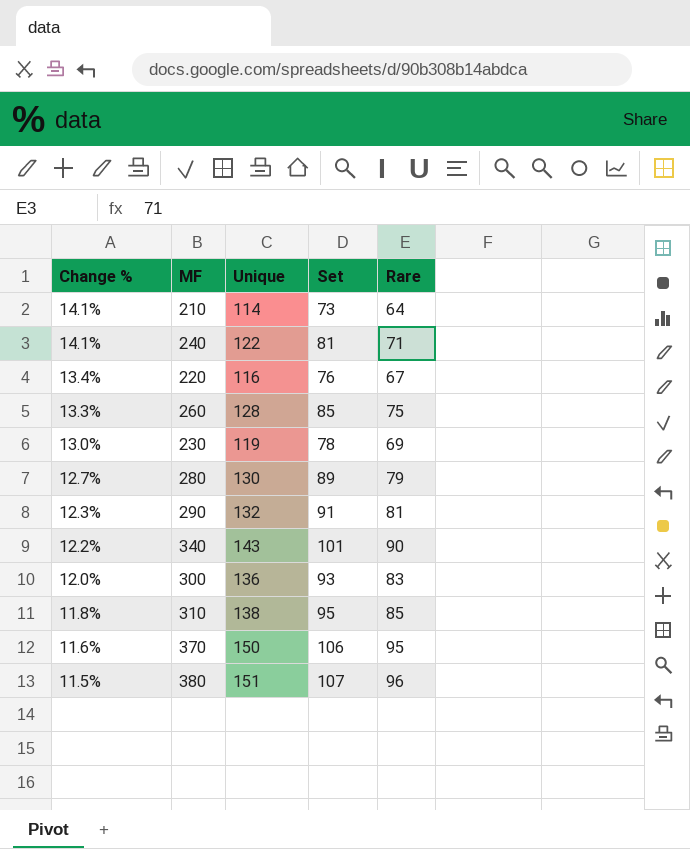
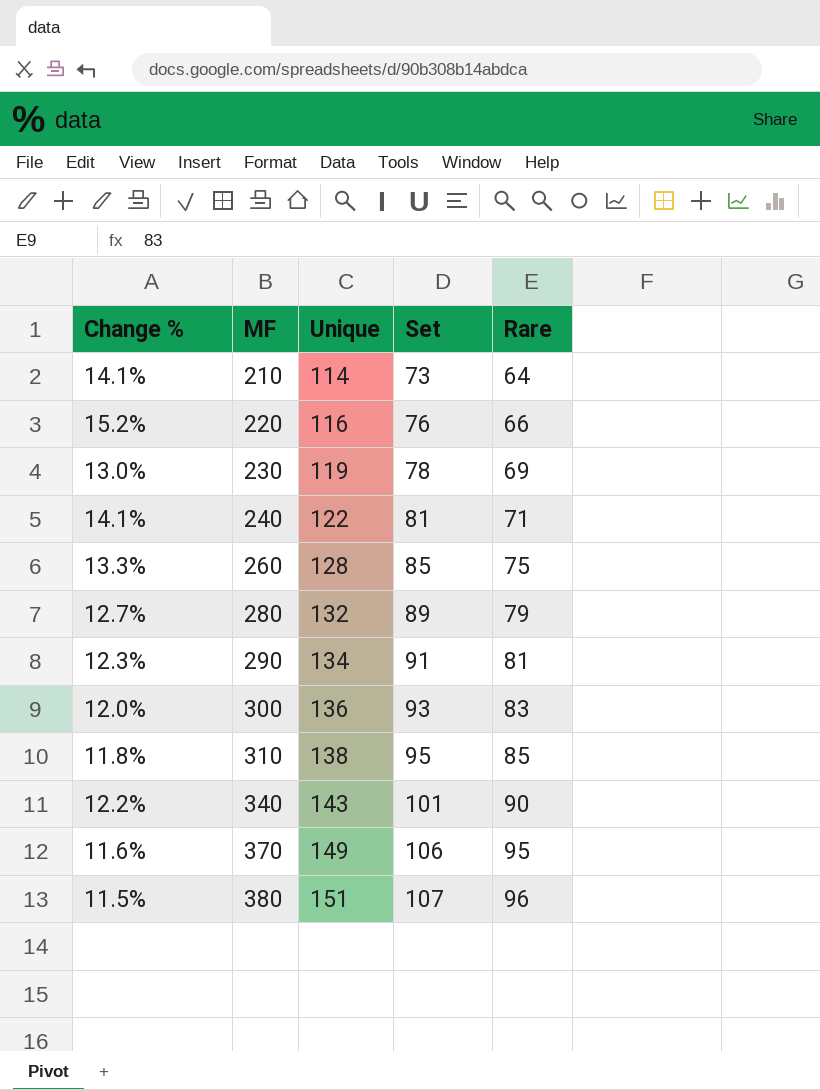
row order: Change % descending -> MF ascending
220 | Change %: 13.4% -> 15.2%
220 | Rare: 67 -> 66
280 | Unique: 130 -> 132
290 | Unique: 132 -> 134
370 | Unique: 150 -> 149

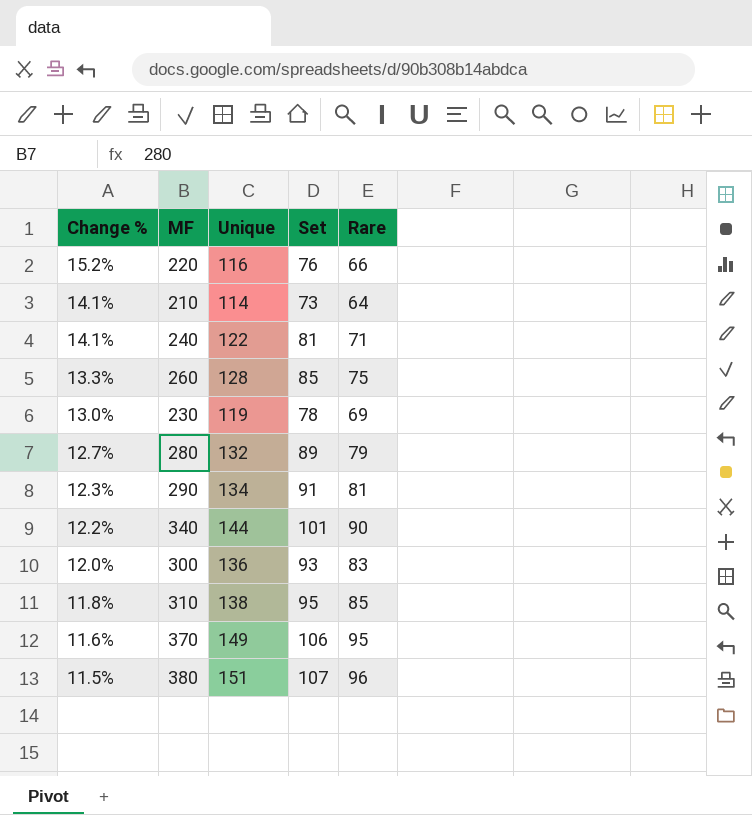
row order: MF ascending -> Change % descending
340 | Unique: 143 -> 144

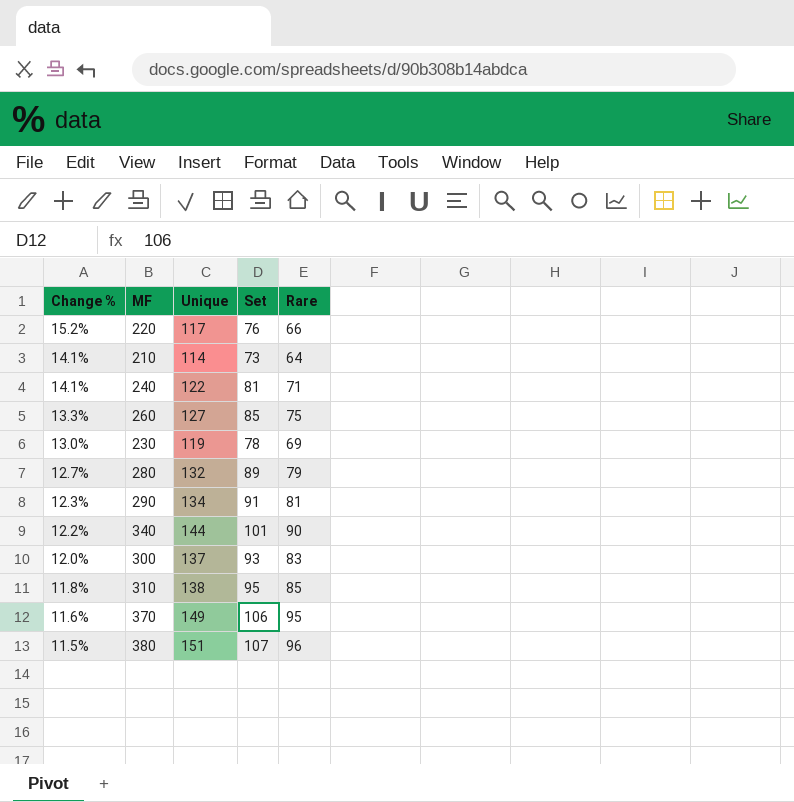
220 | Unique: 116 -> 117
260 | Unique: 128 -> 127
300 | Unique: 136 -> 137

